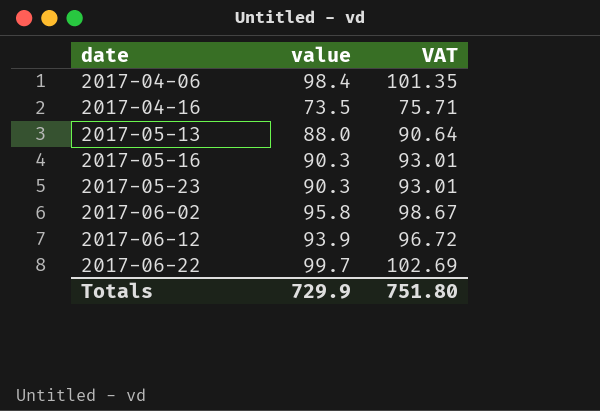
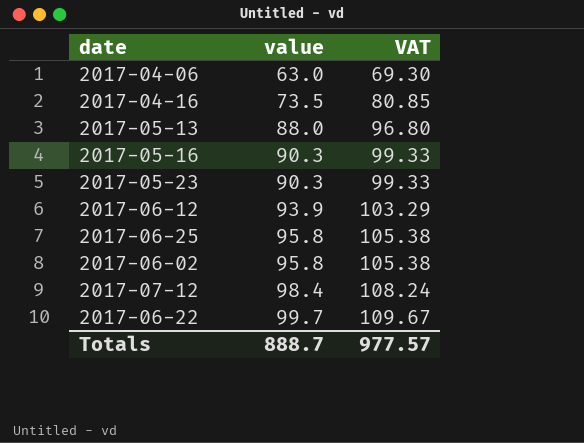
row order: date ascending -> value ascending
column VAT | formula: [value] * 1.03 -> [value] * 1.1
2017-04-06 | value: 98.4 -> 63.0
row 2017-06-25: none -> 95.8 | 105.38
row 2017-07-12: none -> 98.4 | 108.24
Totals | value: 729.9 -> 888.7
Totals | VAT: 751.80 -> 977.57

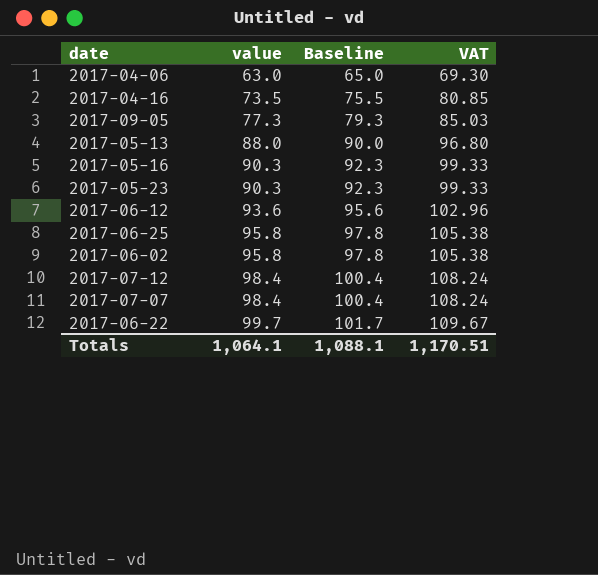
column Baseline | formula: none -> [value] + 2
row 2017-09-05: none -> 77.3 | 79.3 | 85.03
2017-06-12 | value: 93.9 -> 93.6
2017-06-12 | VAT: 103.29 -> 102.96
row 2017-07-07: none -> 98.4 | 100.4 | 108.24
Totals | value: 888.7 -> 1,064.1
Totals | VAT: 977.57 -> 1,170.51

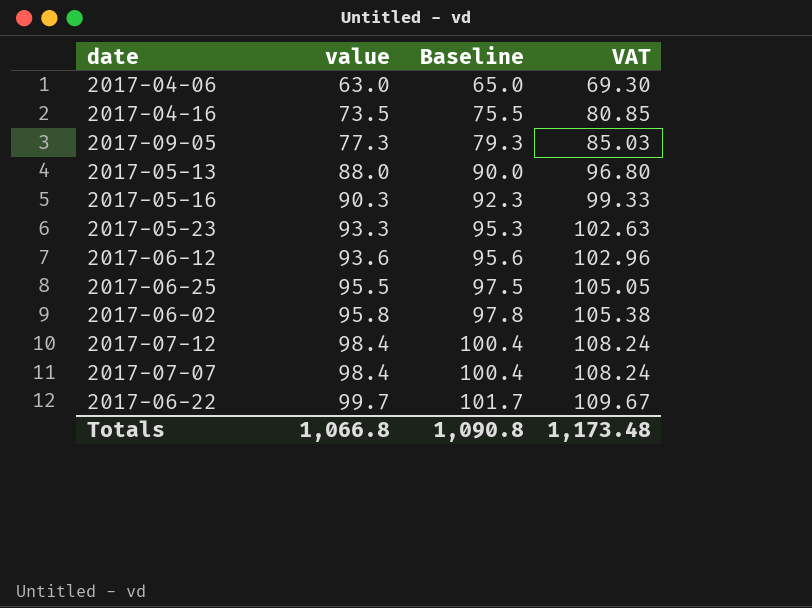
2017-05-23 | value: 90.3 -> 93.3
2017-05-23 | Baseline: 92.3 -> 95.3
2017-05-23 | VAT: 99.33 -> 102.63
2017-06-25 | value: 95.8 -> 95.5
2017-06-25 | Baseline: 97.8 -> 97.5
2017-06-25 | VAT: 105.38 -> 105.05
Totals | value: 1,064.1 -> 1,066.8
Totals | Baseline: 1,088.1 -> 1,090.8
Totals | VAT: 1,170.51 -> 1,173.48

